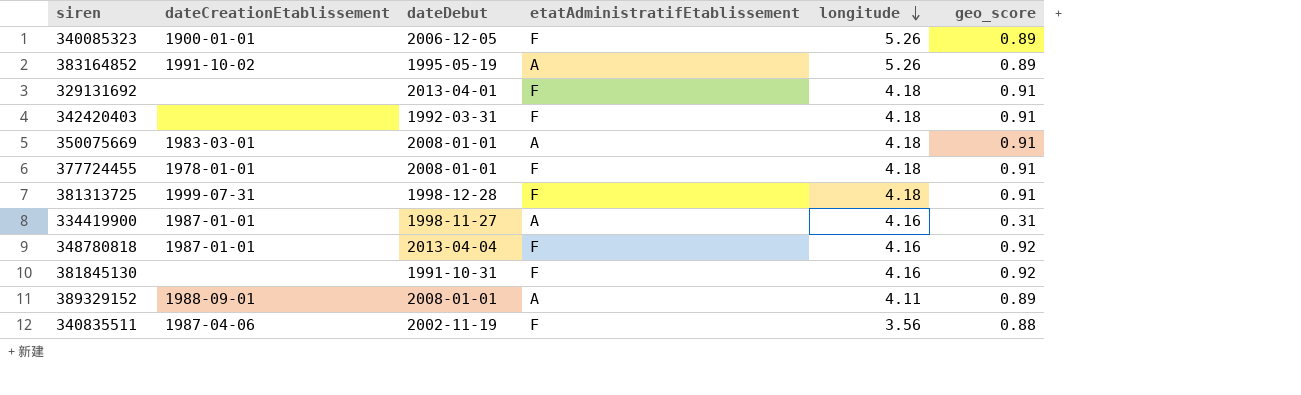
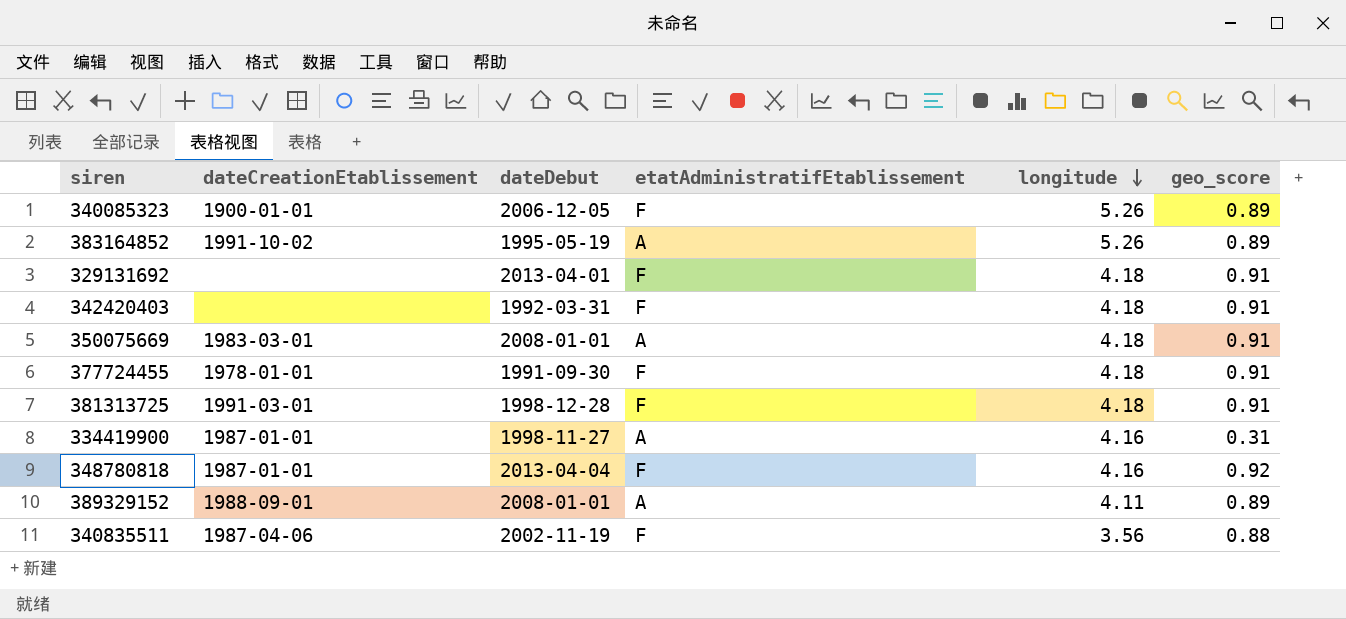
row 381845130: none | 1991-10-31 | F | 4.16 | 0.92 -> none
377724455 | dateDebut: 2008-01-01 -> 1991-09-30
381313725 | dateCreationEtablissement: 1999-07-31 -> 1991-03-01

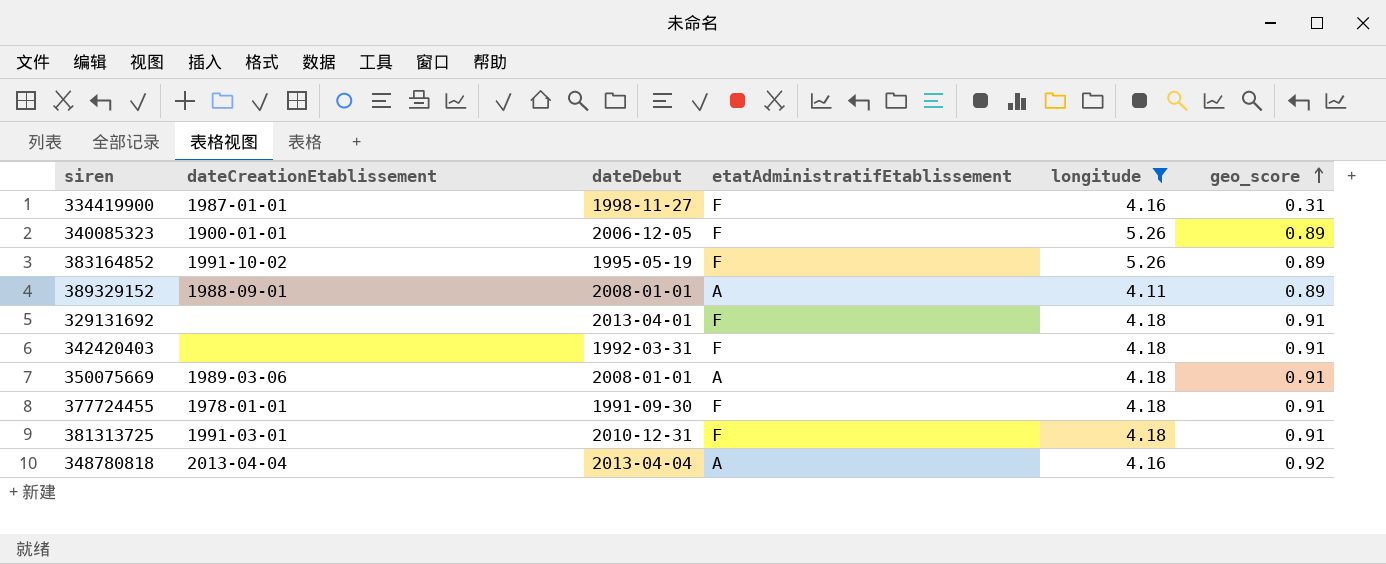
filter: none -> longitude != 3.56
row order: longitude descending -> geo_score ascending
334419900 | etatAdministratifEtablissement: A -> F
383164852 | etatAdministratifEtablissement: A -> F
350075669 | dateCreationEtablissement: 1983-03-01 -> 1989-03-06
381313725 | dateDebut: 1998-12-28 -> 2010-12-31
348780818 | dateCreationEtablissement: 1987-01-01 -> 2013-04-04
348780818 | etatAdministratifEtablissement: F -> A

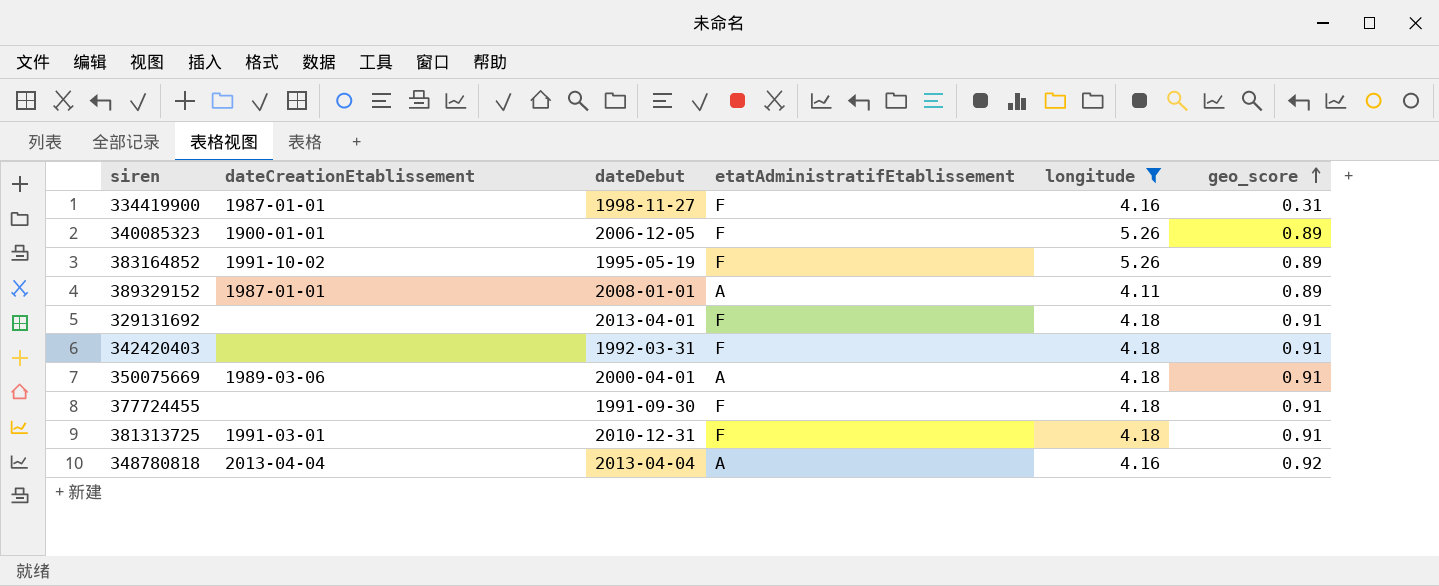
389329152 | dateCreationEtablissement: 1988-09-01 -> 1987-01-01
350075669 | dateDebut: 2008-01-01 -> 2000-04-01
377724455 | dateCreationEtablissement: 1978-01-01 -> none

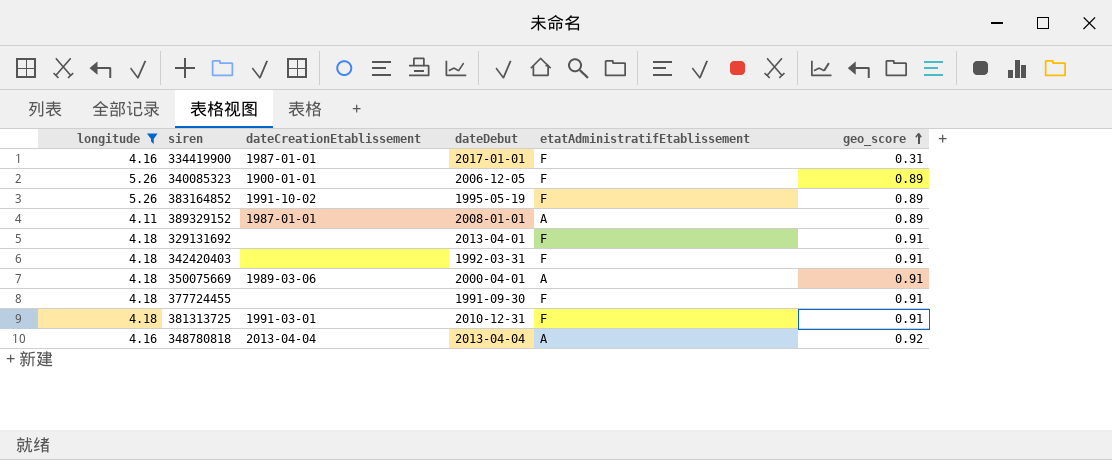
column longitude | position: 5 -> 1
334419900 | dateDebut: 1998-11-27 -> 2017-01-01

